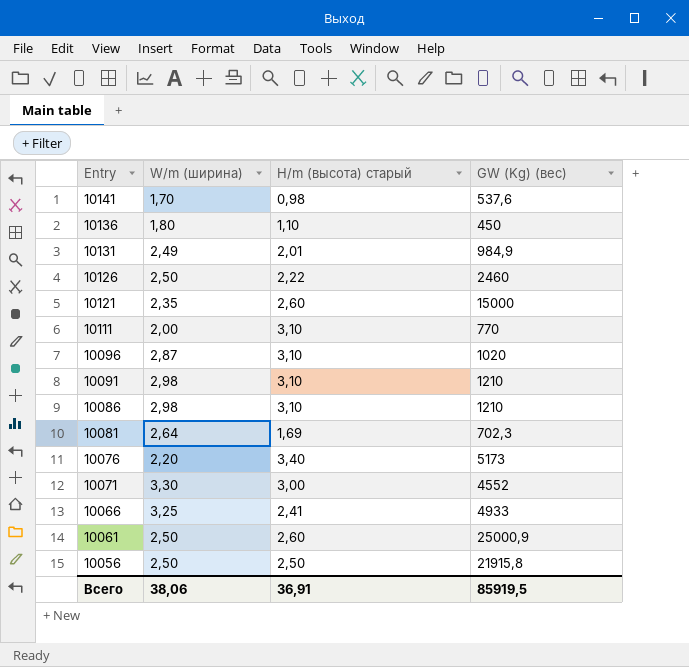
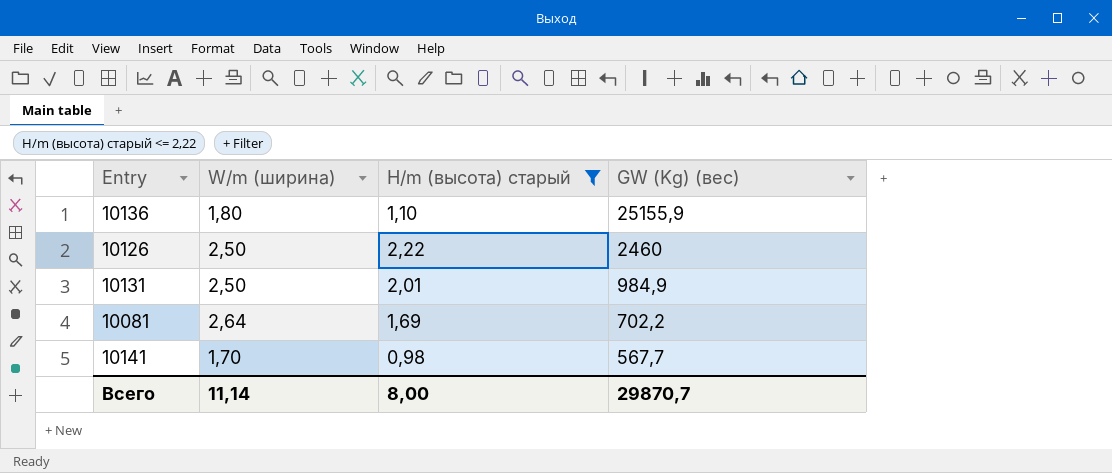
filter: none -> H/m (высота) старый <= 2,22
row order: Entry descending -> GW (Kg) (вес) descending
10136 | GW (Kg) (вес): 450 -> 25155,9
10131 | W/m (ширина): 2,49 -> 2,50
10081 | GW (Kg) (вес): 702,3 -> 702,2
10141 | GW (Kg) (вес): 537,6 -> 567,7
Всего | W/m (ширина): 38,06 -> 11,14
Всего | H/m (высота) старый: 36,91 -> 8,00
Всего | GW (Kg) (вес): 85919,5 -> 29870,7

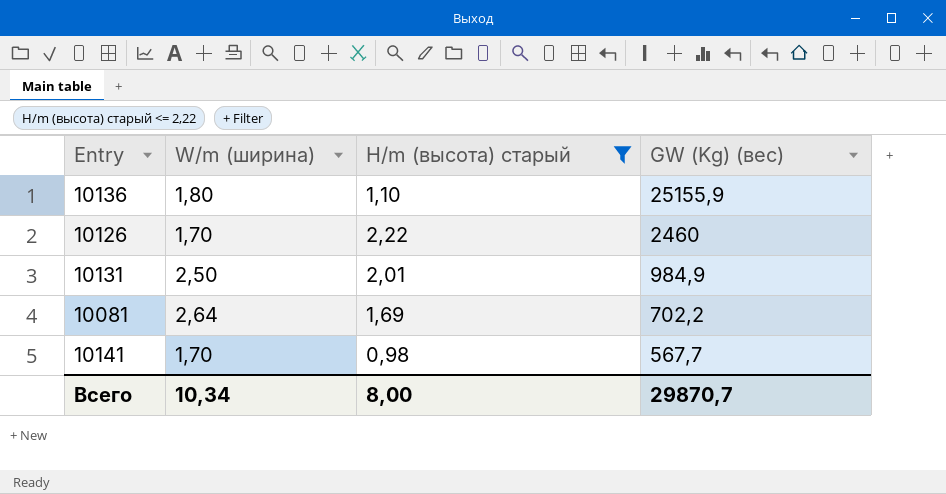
10126 | W/m (ширина): 2,50 -> 1,70
Всего | W/m (ширина): 11,14 -> 10,34

